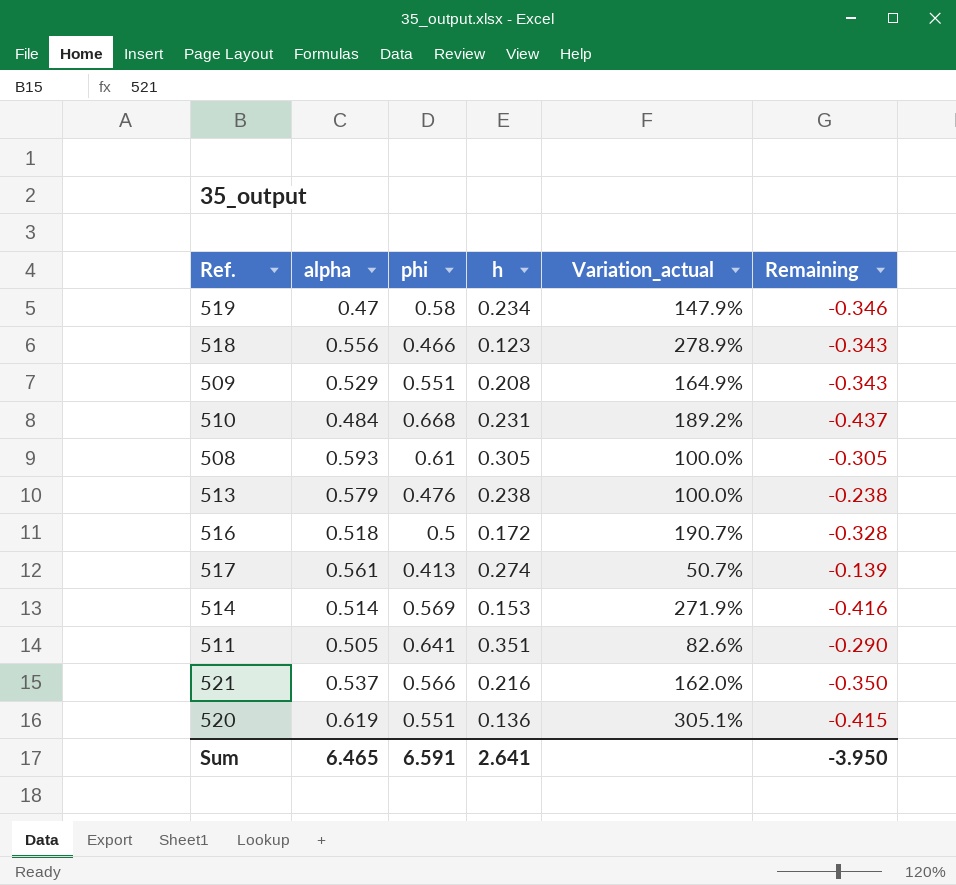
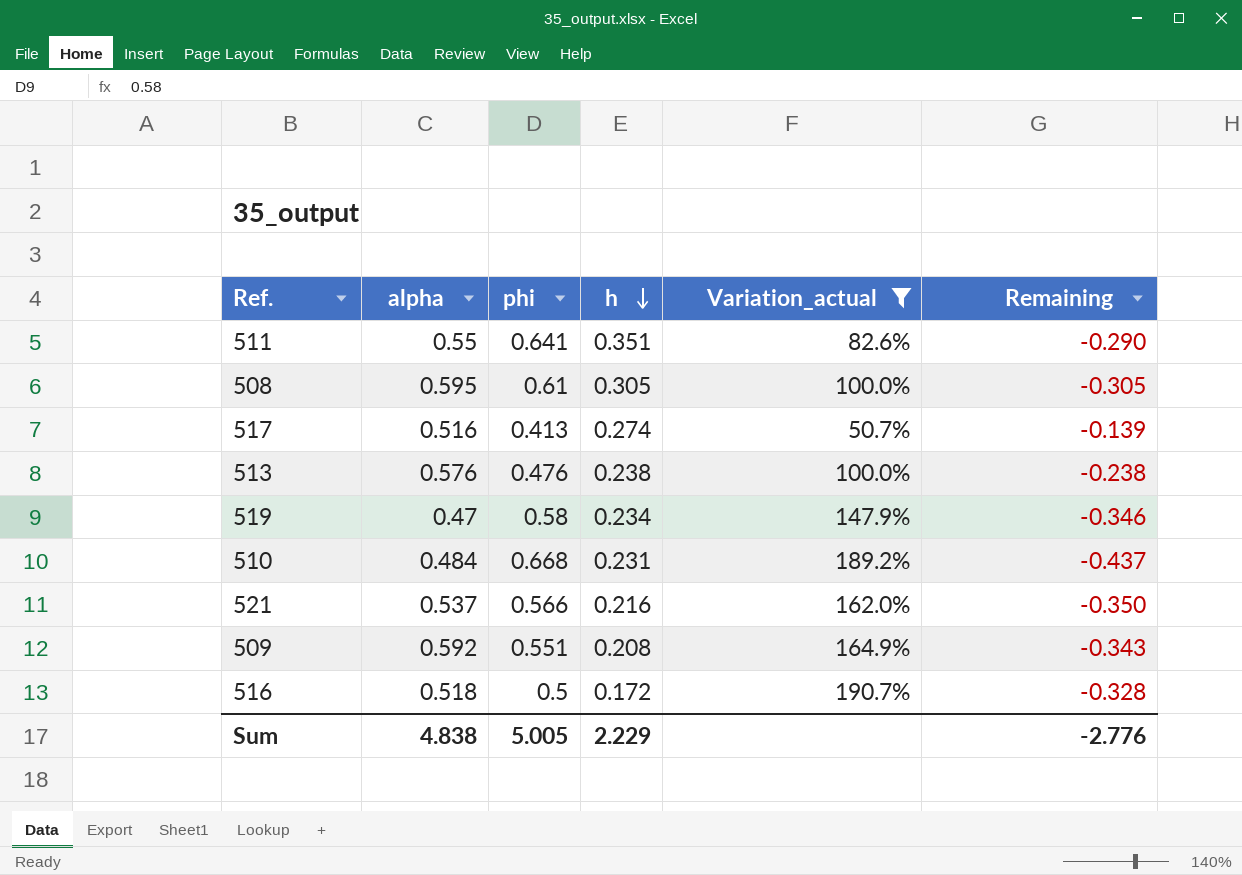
filter: none -> Variation_actual <= 190.7%
row order: none -> h descending
511 | alpha: 0.505 -> 0.55
508 | alpha: 0.593 -> 0.595
517 | alpha: 0.561 -> 0.516
513 | alpha: 0.579 -> 0.576
509 | alpha: 0.529 -> 0.592
Sum | alpha: 6.465 -> 4.838
Sum | phi: 6.591 -> 5.005
Sum | h: 2.641 -> 2.229
Sum | Remaining: -3.950 -> -2.776

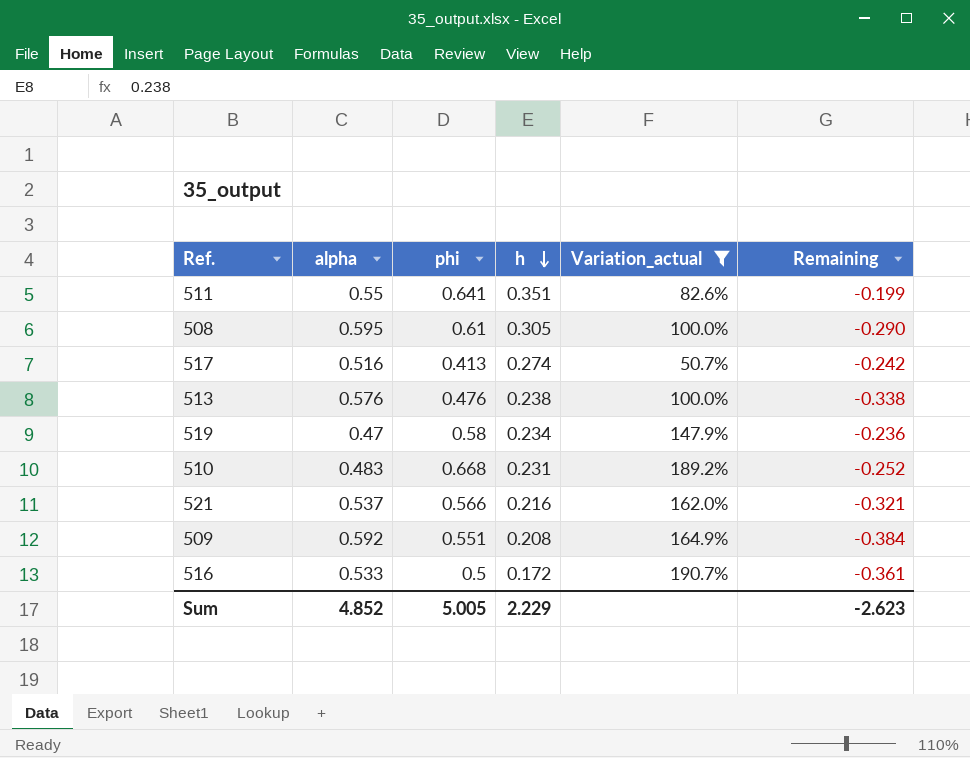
column Remaining | formula: [h] - [phi] -> [h] - [alpha]
510 | alpha: 0.484 -> 0.483
516 | alpha: 0.518 -> 0.533
Sum | alpha: 4.838 -> 4.852
Sum | Remaining: -2.776 -> -2.623

